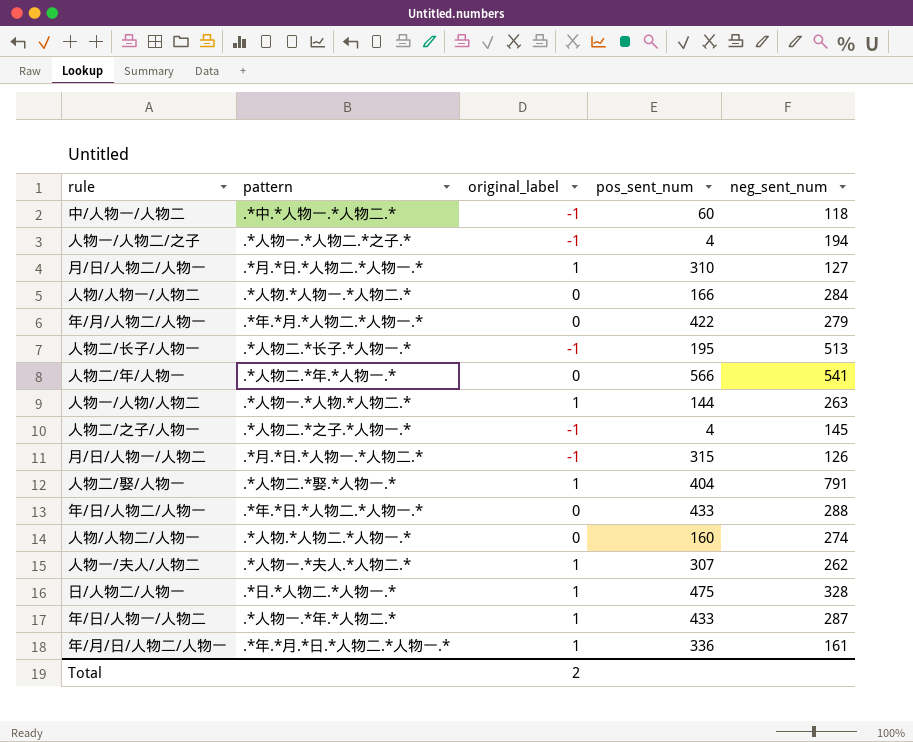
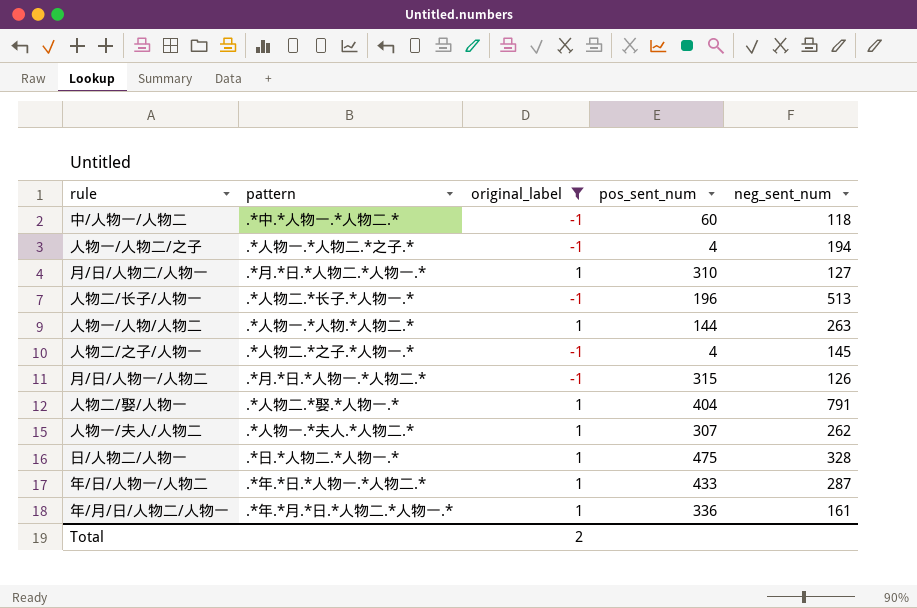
filter: none -> original_label != 0
人物二/长子/人物一 | pos_sent_num: 195 -> 196
年/日/人物一/人物二 | pattern: .*人物一.*年.*人物二.* -> .*年.*日.*人物一.*人物二.*

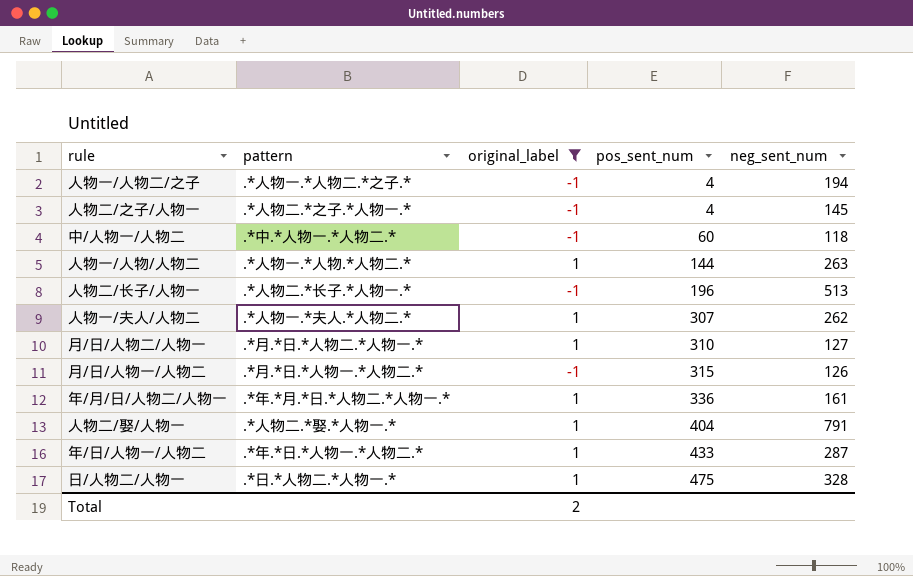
row order: none -> pos_sent_num ascending

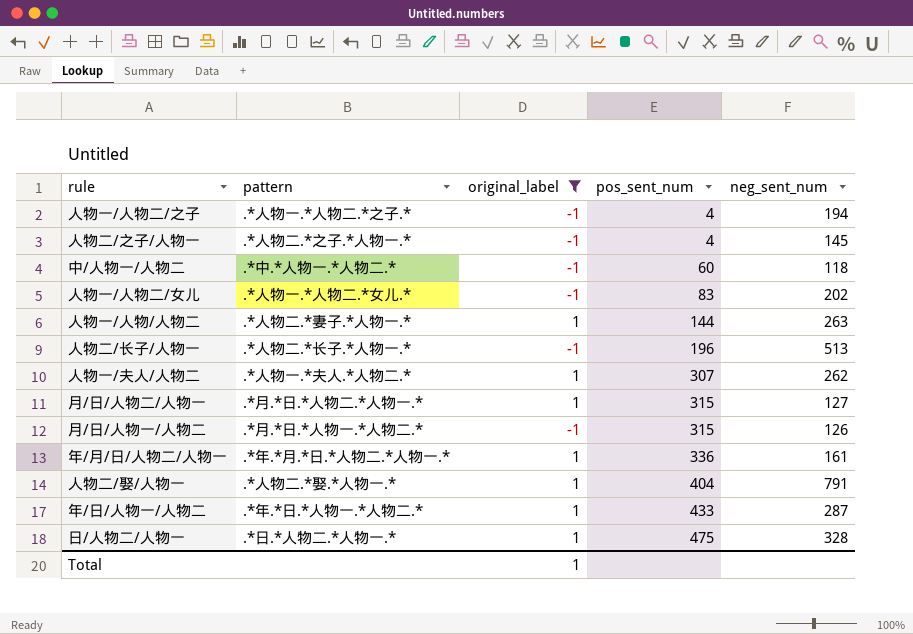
row 人物一/人物二/女儿: none -> .*人物一.*人物二.*女儿.* | -1 | 83 | 202
人物一/人物/人物二 | pattern: .*人物一.*人物.*人物二.* -> .*人物二.*妻子.*人物一.*
月/日/人物二/人物一 | pos_sent_num: 310 -> 315
Total | original_label: 2 -> 1

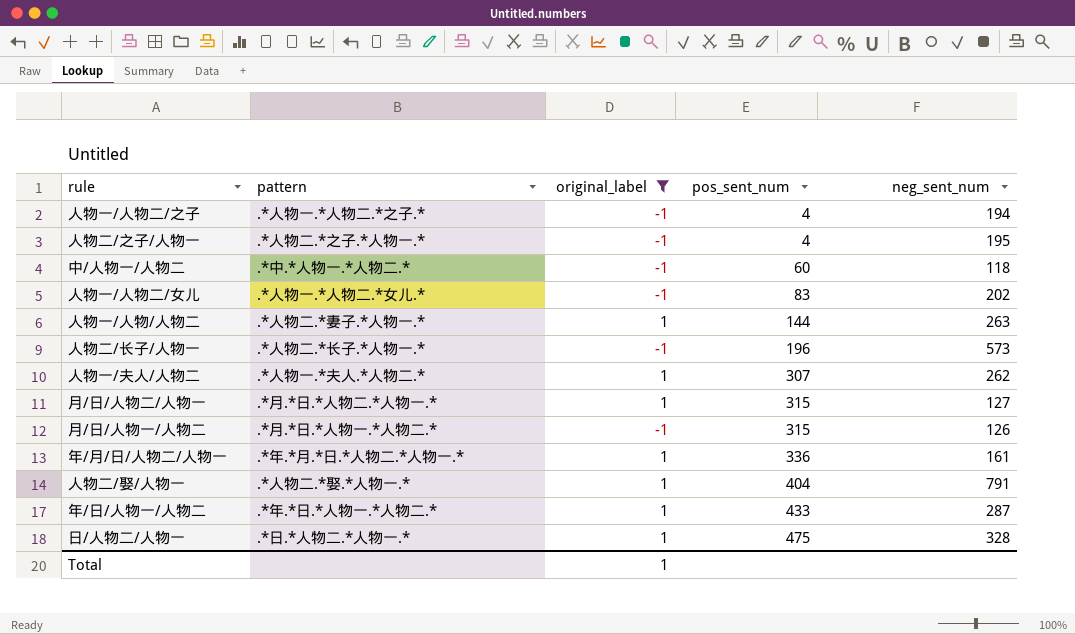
人物二/之子/人物一 | neg_sent_num: 145 -> 195
人物二/长子/人物一 | neg_sent_num: 513 -> 573

